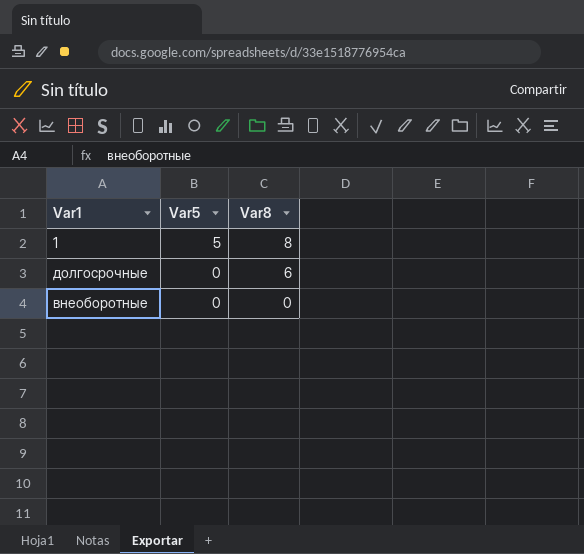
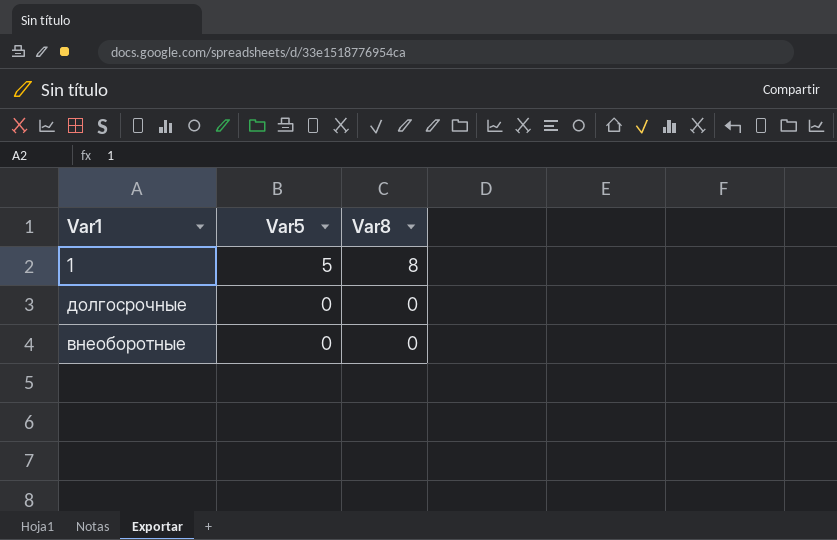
долгосрочные | Var8: 6 -> 0

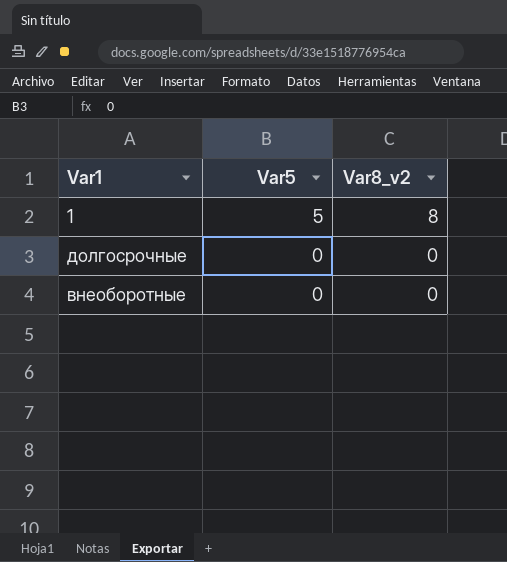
column name: Var8 -> Var8_v2

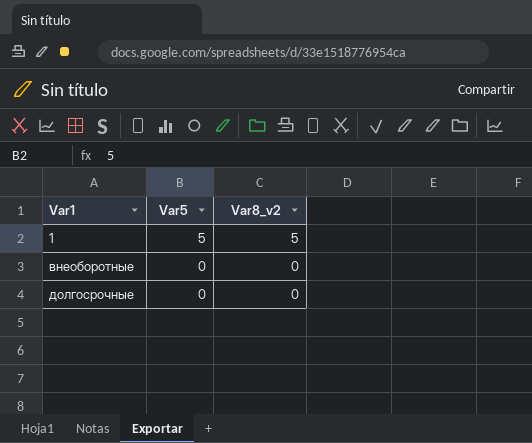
row order: Var5 descending -> Var1 ascending
1 | Var8_v2: 8 -> 5

